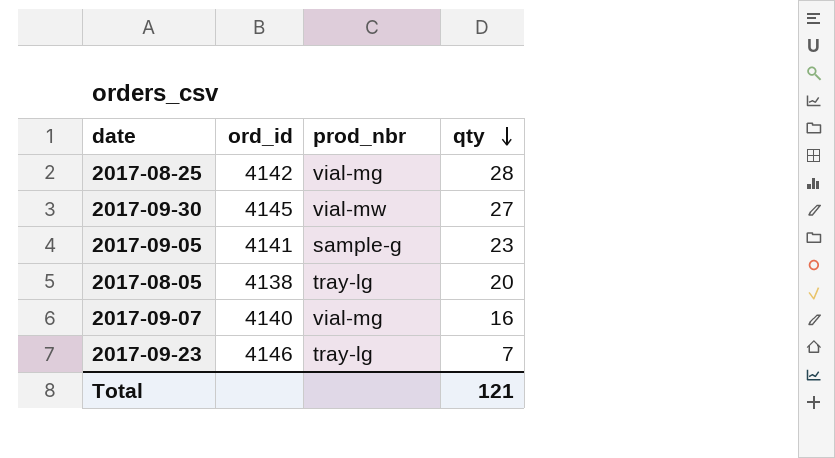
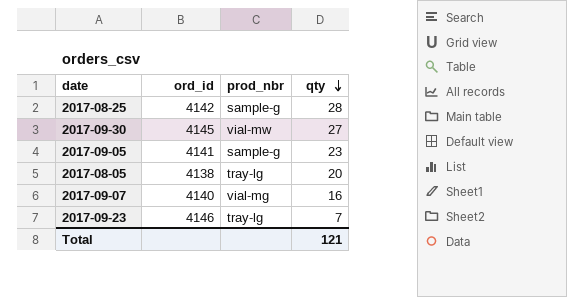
2017-08-25 | prod_nbr: vial-mg -> sample-g

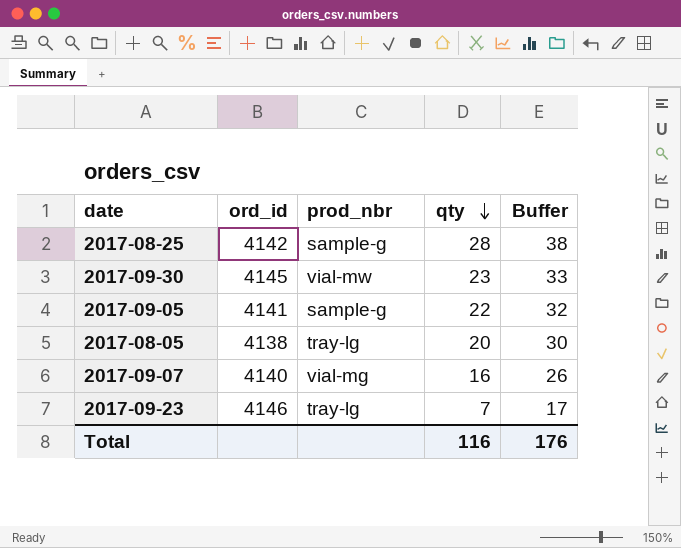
column Buffer | formula: none -> [qty] + 10
2017-09-30 | qty: 27 -> 23
2017-09-05 | qty: 23 -> 22
Total | qty: 121 -> 116

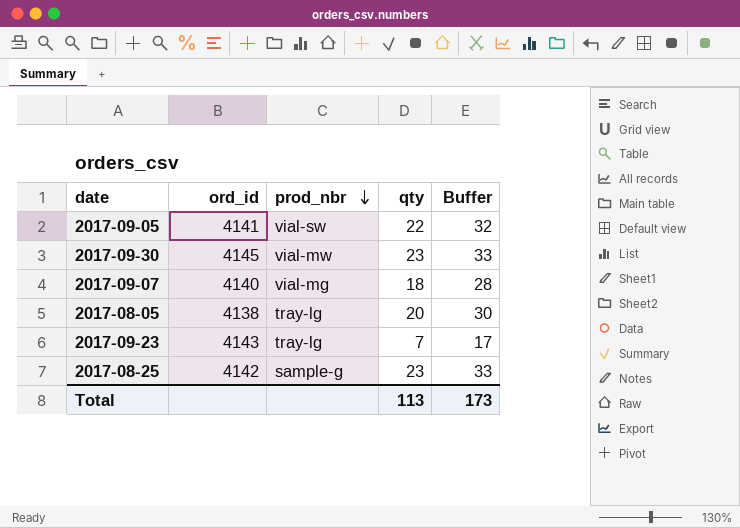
row order: qty descending -> prod_nbr descending
2017-09-05 | prod_nbr: sample-g -> vial-sw
2017-09-07 | qty: 16 -> 18
2017-09-07 | Buffer: 26 -> 28
2017-09-23 | ord_id: 4146 -> 4143
2017-08-25 | qty: 28 -> 23
2017-08-25 | Buffer: 38 -> 33
Total | qty: 116 -> 113
Total | Buffer: 176 -> 173

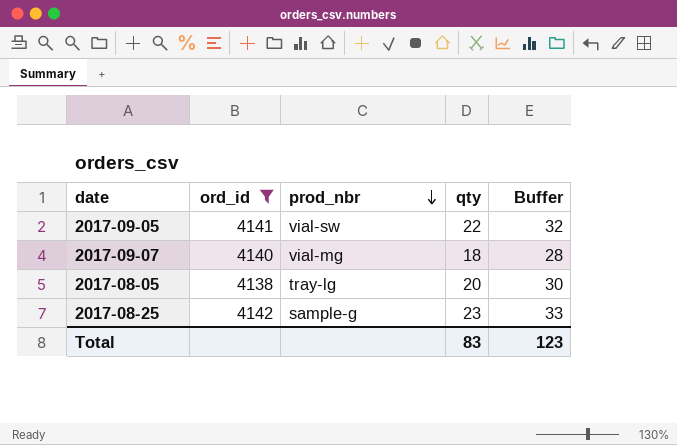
filter: none -> ord_id <= 4142
Total | qty: 113 -> 83
Total | Buffer: 173 -> 123

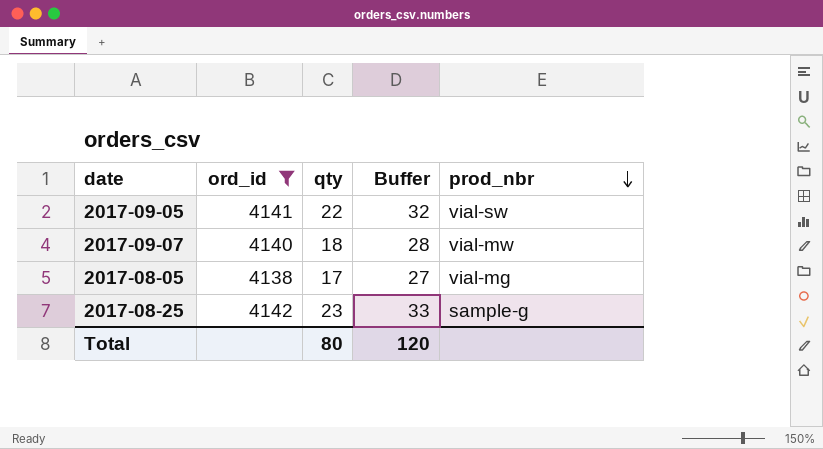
column prod_nbr | position: 3 -> 5
2017-09-07 | prod_nbr: vial-mg -> vial-mw
2017-08-05 | qty: 20 -> 17
2017-08-05 | Buffer: 30 -> 27
2017-08-05 | prod_nbr: tray-lg -> vial-mg
Total | qty: 83 -> 80
Total | Buffer: 123 -> 120

